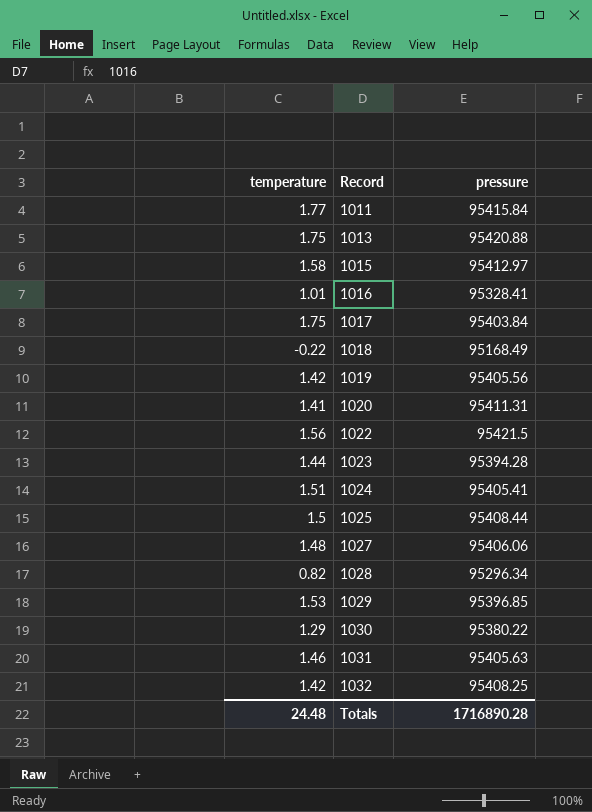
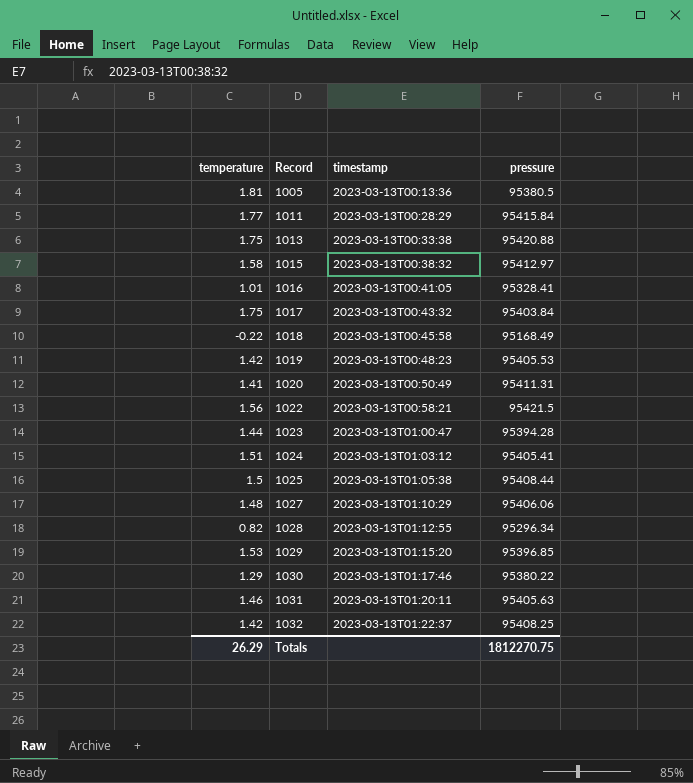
column timestamp | position: none -> 3
row 1005: none -> 1.81 | 2023-03-13T00:13:36 | 95380.5
1019 | pressure: 95405.56 -> 95405.53
Totals | temperature: 24.48 -> 26.29
Totals | pressure: 1716890.28 -> 1812270.75

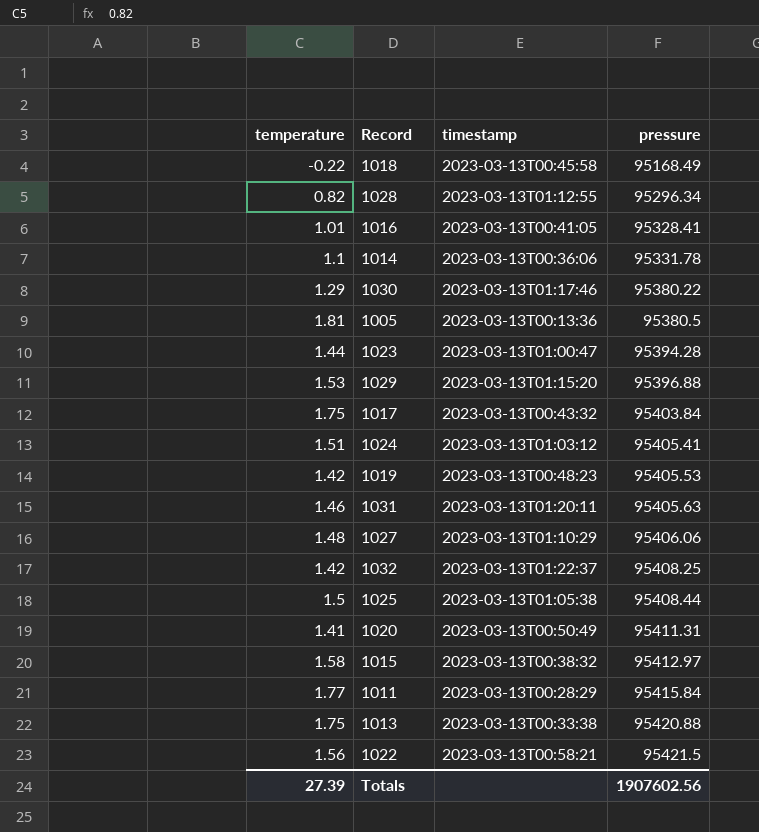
row order: Record ascending -> pressure ascending
row 1014: none -> 1.1 | 2023-03-13T00:36:06 | 95331.78
1029 | pressure: 95396.85 -> 95396.88
Totals | temperature: 26.29 -> 27.39
Totals | pressure: 1812270.75 -> 1907602.56

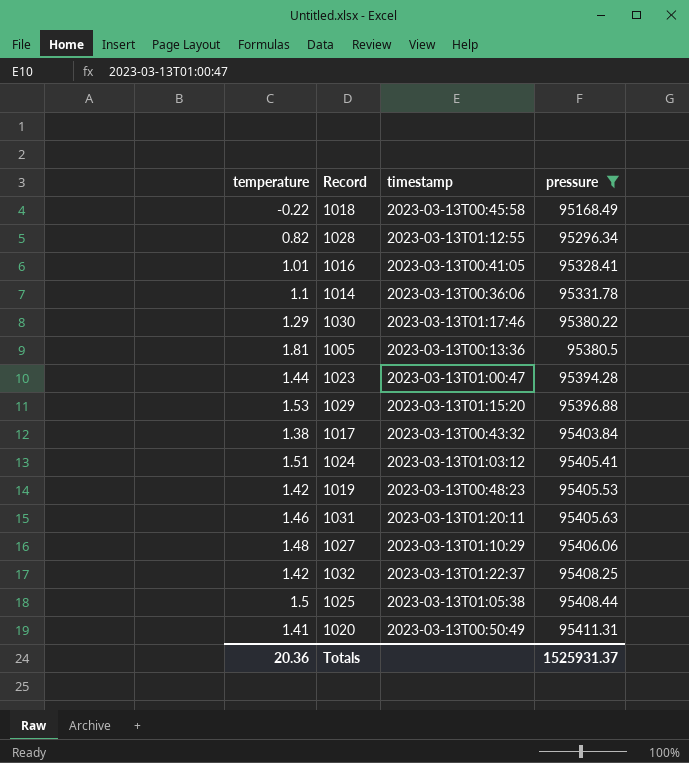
filter: none -> pressure <= 95411.31
1017 | temperature: 1.75 -> 1.38
Totals | temperature: 27.39 -> 20.36
Totals | pressure: 1907602.56 -> 1525931.37

